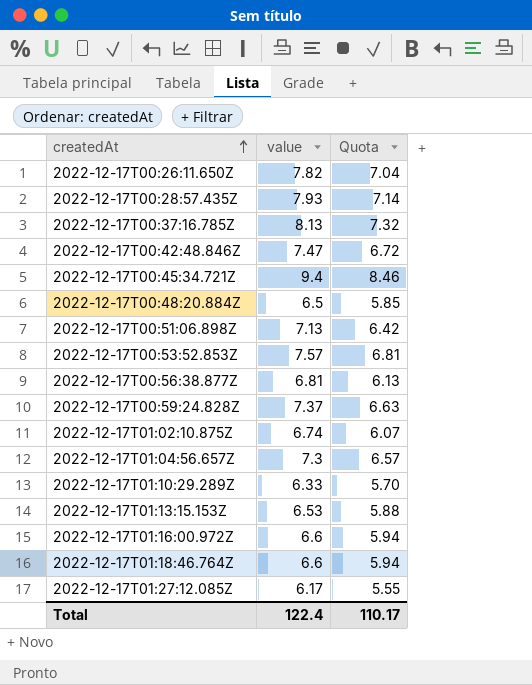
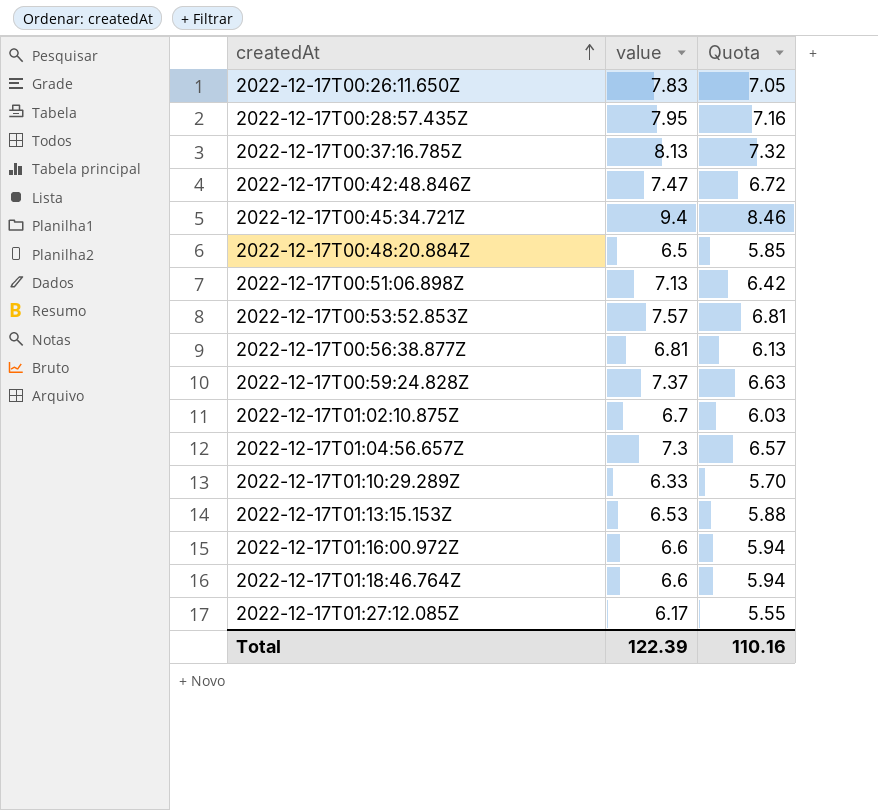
2022-12-17T00:26:11.650Z | value: 7.82 -> 7.83
2022-12-17T00:26:11.650Z | Quota: 7.04 -> 7.05
2022-12-17T00:28:57.435Z | value: 7.93 -> 7.95
2022-12-17T00:28:57.435Z | Quota: 7.14 -> 7.16
2022-12-17T01:02:10.875Z | value: 6.74 -> 6.7
2022-12-17T01:02:10.875Z | Quota: 6.07 -> 6.03
Total | value: 122.4 -> 122.39
Total | Quota: 110.17 -> 110.16

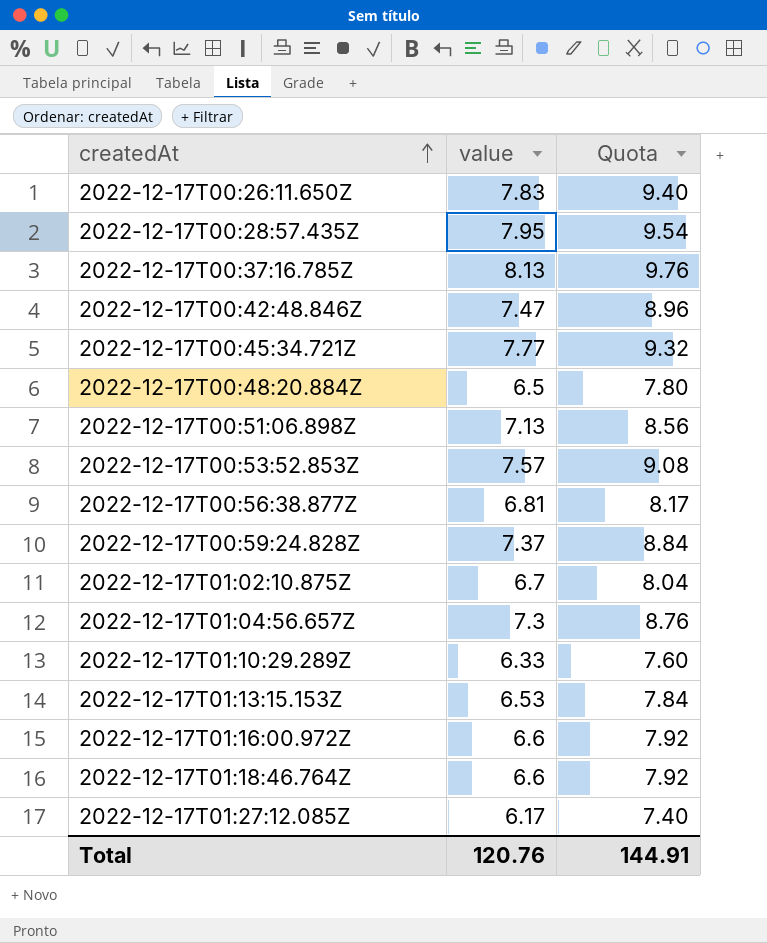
column Quota | formula: [value] * 0.9 -> [value] * 1.2
2022-12-17T00:45:34.721Z | value: 9.4 -> 7.77
Total | value: 122.39 -> 120.76
Total | Quota: 110.16 -> 144.91

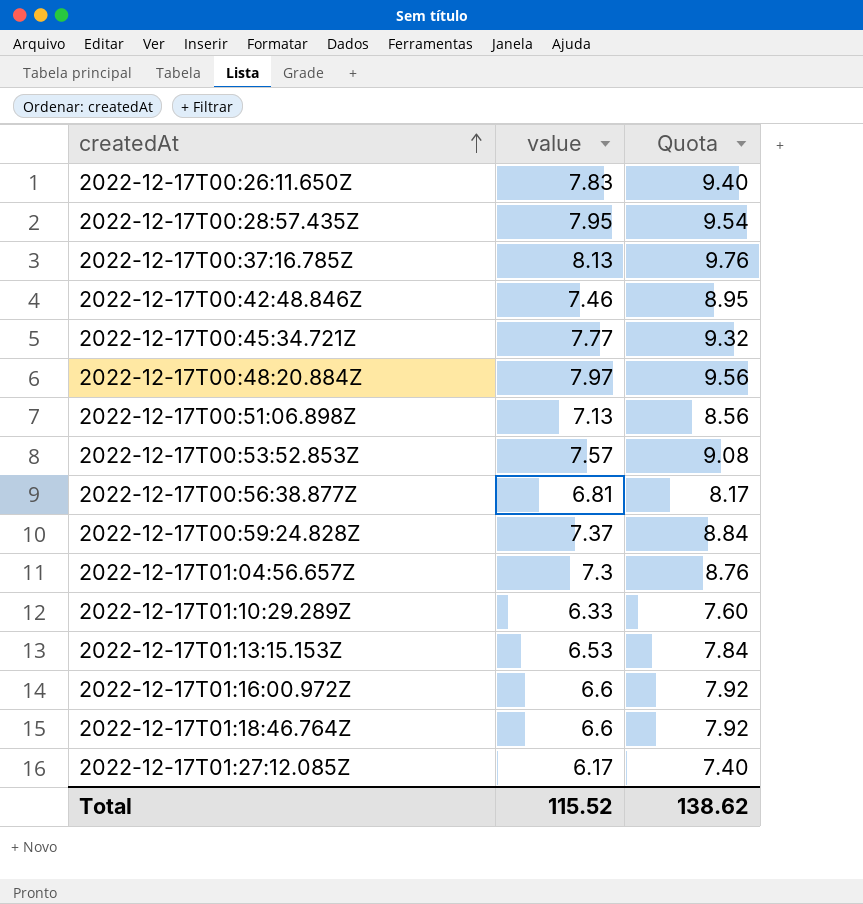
row 2022-12-17T01:02:10.875Z: 6.7 | 8.04 -> none
2022-12-17T00:42:48.846Z | value: 7.47 -> 7.46
2022-12-17T00:42:48.846Z | Quota: 8.96 -> 8.95
2022-12-17T00:48:20.884Z | value: 6.5 -> 7.97
2022-12-17T00:48:20.884Z | Quota: 7.80 -> 9.56
Total | value: 120.76 -> 115.52
Total | Quota: 144.91 -> 138.62

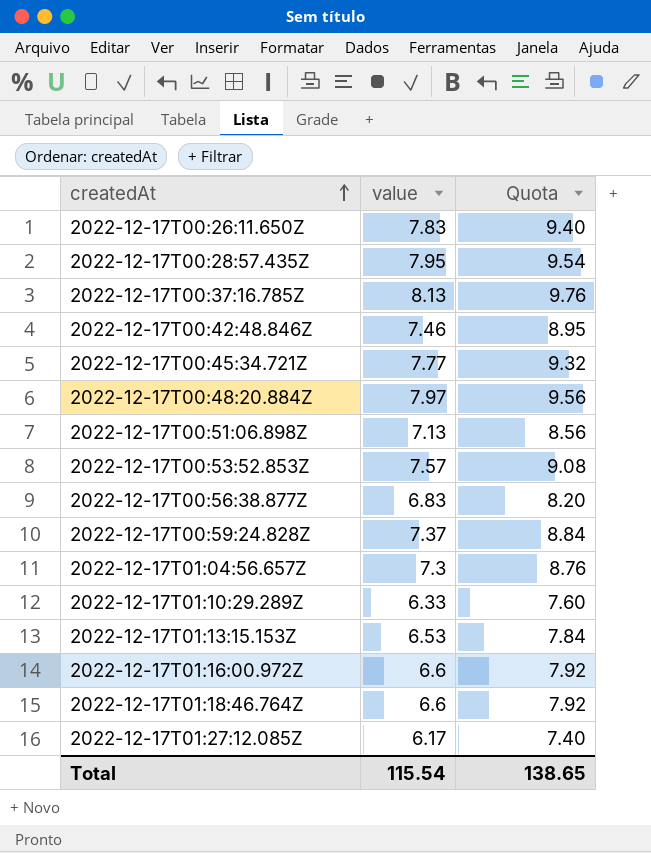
2022-12-17T00:56:38.877Z | value: 6.81 -> 6.83
2022-12-17T00:56:38.877Z | Quota: 8.17 -> 8.20
Total | value: 115.52 -> 115.54
Total | Quota: 138.62 -> 138.65

